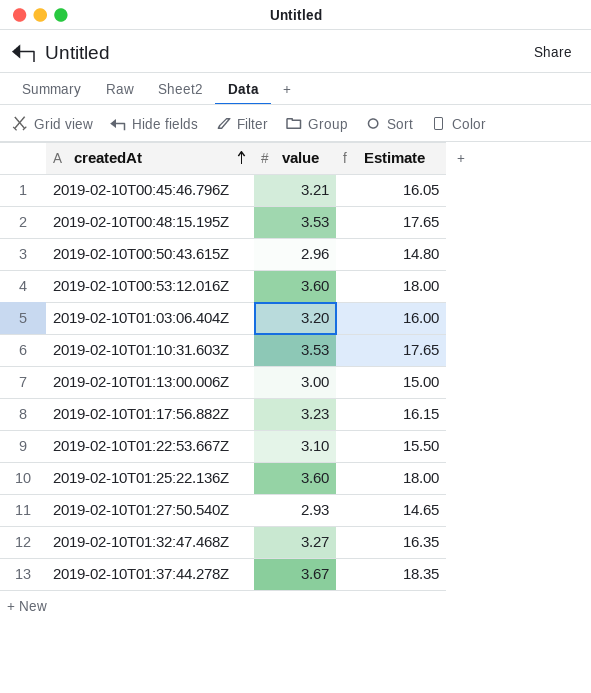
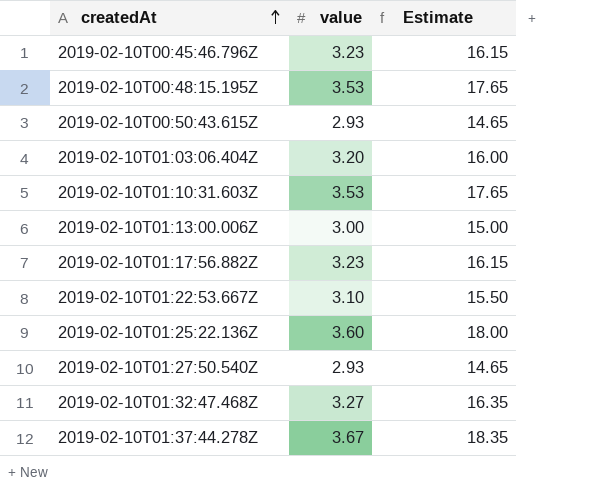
row 2019-02-10T00:53:12.016Z: 3.60 | 18.00 -> none
2019-02-10T00:45:46.796Z | value: 3.21 -> 3.23
2019-02-10T00:45:46.796Z | Estimate: 16.05 -> 16.15
2019-02-10T00:50:43.615Z | value: 2.96 -> 2.93
2019-02-10T00:50:43.615Z | Estimate: 14.80 -> 14.65

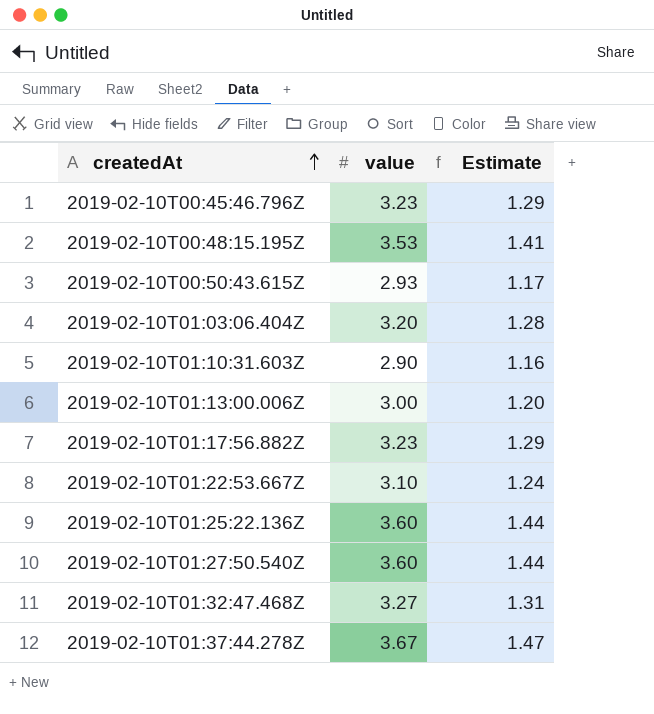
column Estimate | formula: [value] * 5 -> [value] * 0.4
2019-02-10T01:10:31.603Z | value: 3.53 -> 2.90
2019-02-10T01:27:50.540Z | value: 2.93 -> 3.60

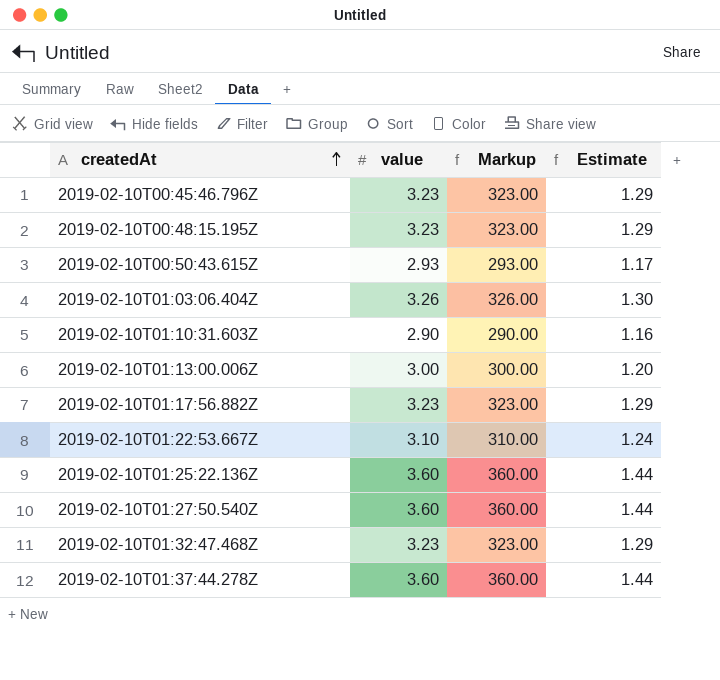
column Markup | formula: none -> [value] * 100
2019-02-10T00:48:15.195Z | value: 3.53 -> 3.23
2019-02-10T00:48:15.195Z | Estimate: 1.41 -> 1.29
2019-02-10T01:03:06.404Z | value: 3.20 -> 3.26
2019-02-10T01:03:06.404Z | Estimate: 1.28 -> 1.30
2019-02-10T01:32:47.468Z | value: 3.27 -> 3.23
2019-02-10T01:32:47.468Z | Estimate: 1.31 -> 1.29
2019-02-10T01:37:44.278Z | value: 3.67 -> 3.60
2019-02-10T01:37:44.278Z | Estimate: 1.47 -> 1.44

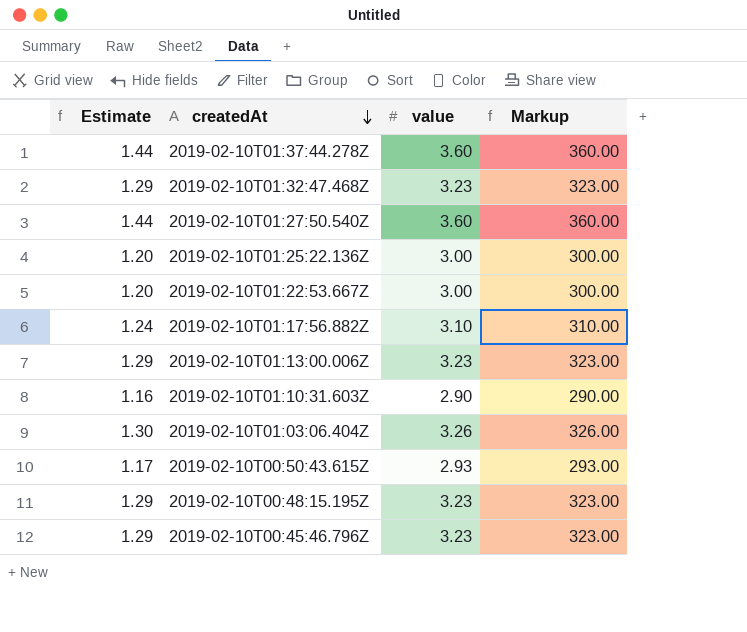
row order: createdAt ascending -> createdAt descending
column Estimate | position: 4 -> 1
2019-02-10T01:25:22.136Z | Estimate: 1.44 -> 1.20
2019-02-10T01:25:22.136Z | value: 3.60 -> 3.00
2019-02-10T01:25:22.136Z | Markup: 360.00 -> 300.00
2019-02-10T01:22:53.667Z | Estimate: 1.24 -> 1.20
2019-02-10T01:22:53.667Z | value: 3.10 -> 3.00
2019-02-10T01:22:53.667Z | Markup: 310.00 -> 300.00
2019-02-10T01:17:56.882Z | Estimate: 1.29 -> 1.24
2019-02-10T01:17:56.882Z | value: 3.23 -> 3.10
2019-02-10T01:17:56.882Z | Markup: 323.00 -> 310.00
2019-02-10T01:13:00.006Z | Estimate: 1.20 -> 1.29
2019-02-10T01:13:00.006Z | value: 3.00 -> 3.23
2019-02-10T01:13:00.006Z | Markup: 300.00 -> 323.00

